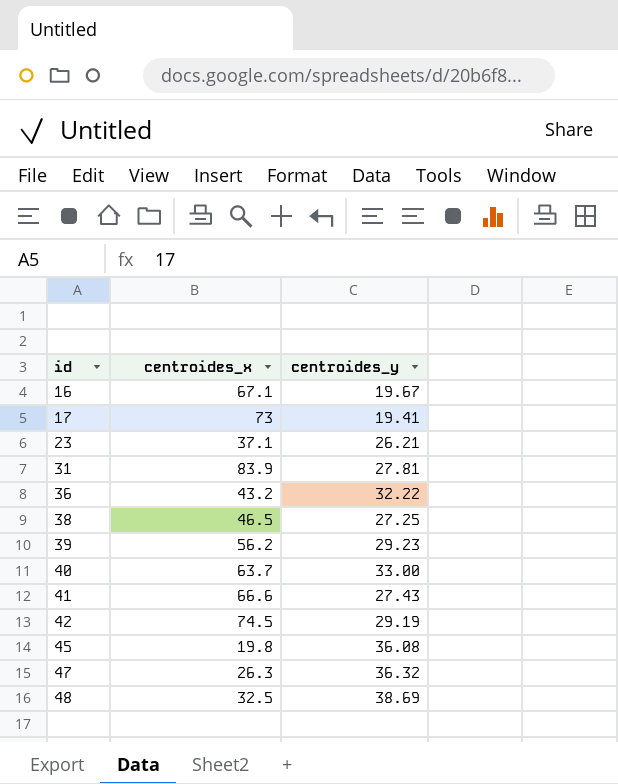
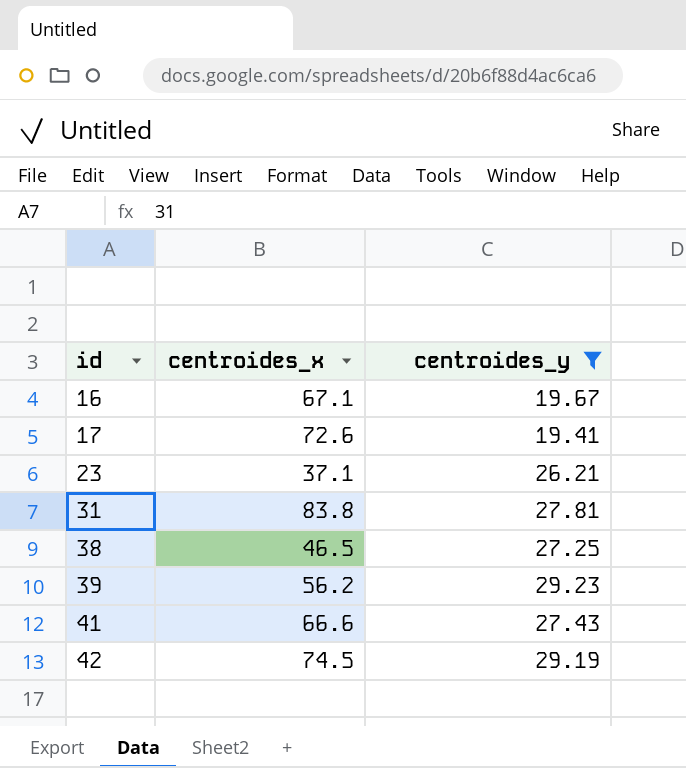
filter: none -> centroides_y <= 29.23
17 | centroides_x: 73 -> 72.6
31 | centroides_x: 83.9 -> 83.8

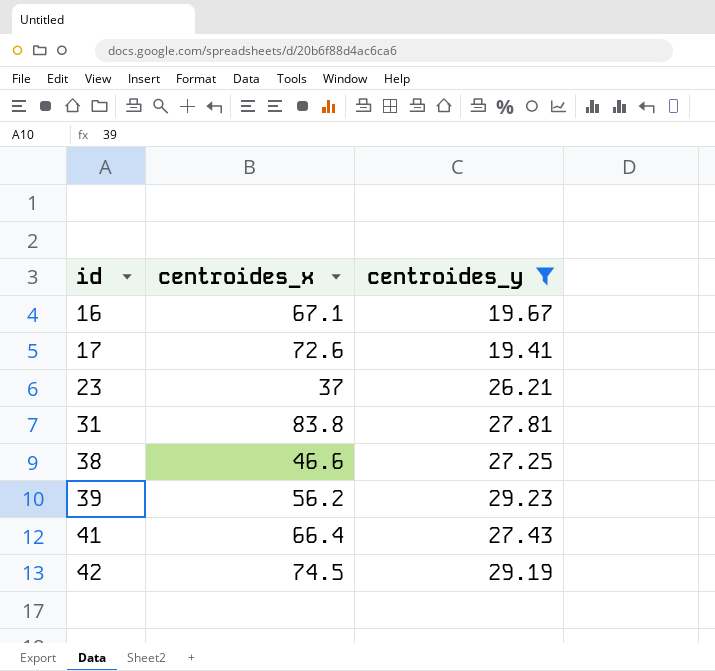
23 | centroides_x: 37.1 -> 37
38 | centroides_x: 46.5 -> 46.6
41 | centroides_x: 66.6 -> 66.4

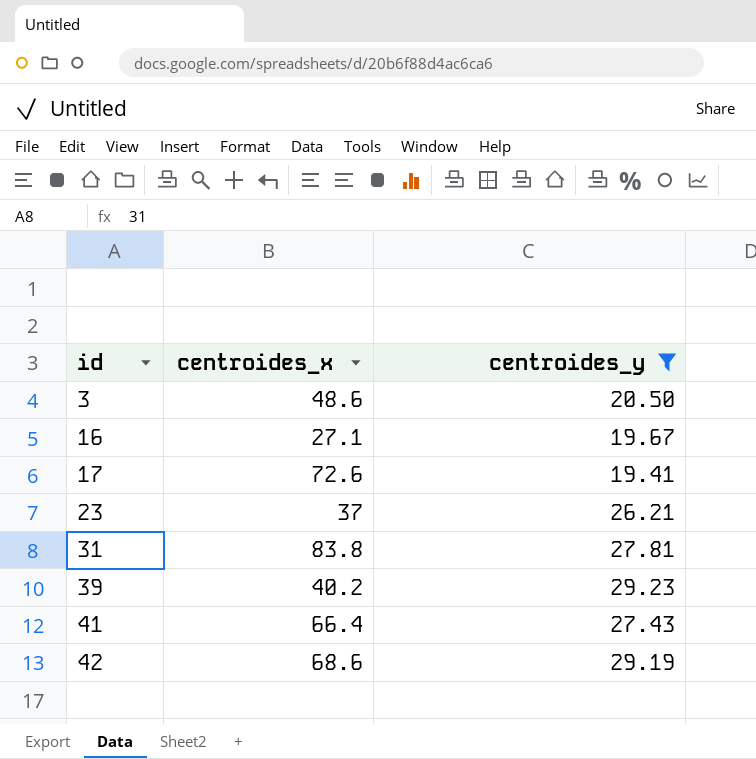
row 38: 46.6 | 27.25 -> none
row 3: none -> 48.6 | 20.50
16 | centroides_x: 67.1 -> 27.1
39 | centroides_x: 56.2 -> 40.2
42 | centroides_x: 74.5 -> 68.6

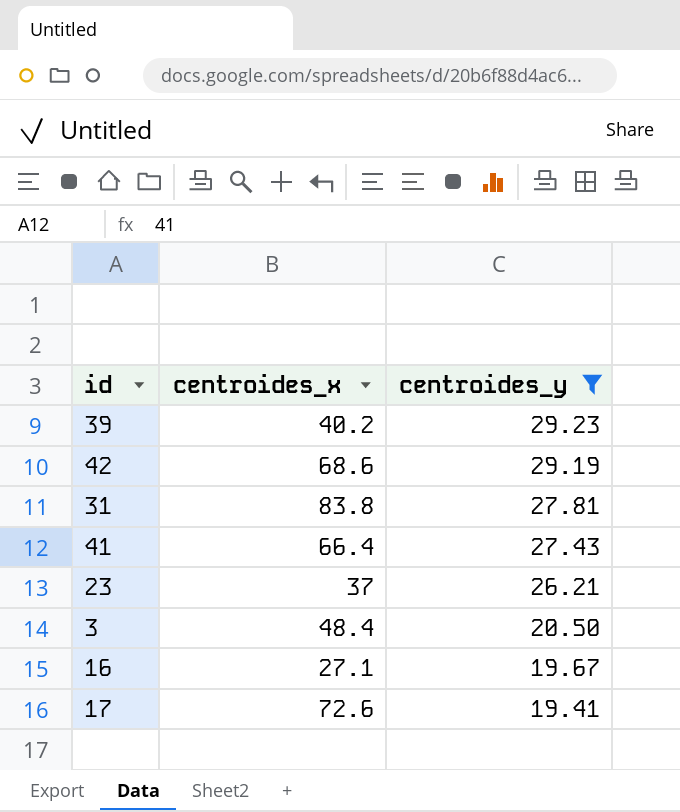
row order: id ascending -> centroides_y descending
3 | centroides_x: 48.6 -> 48.4

